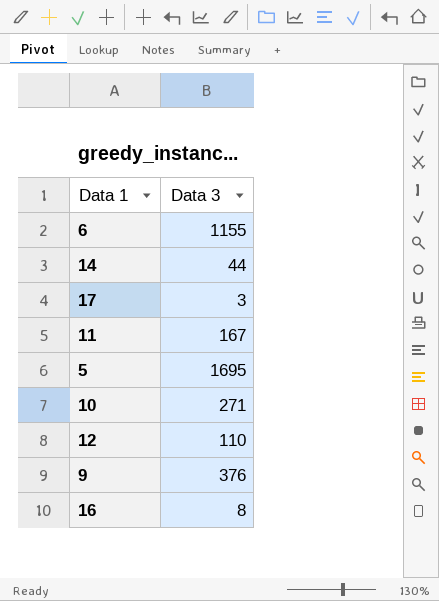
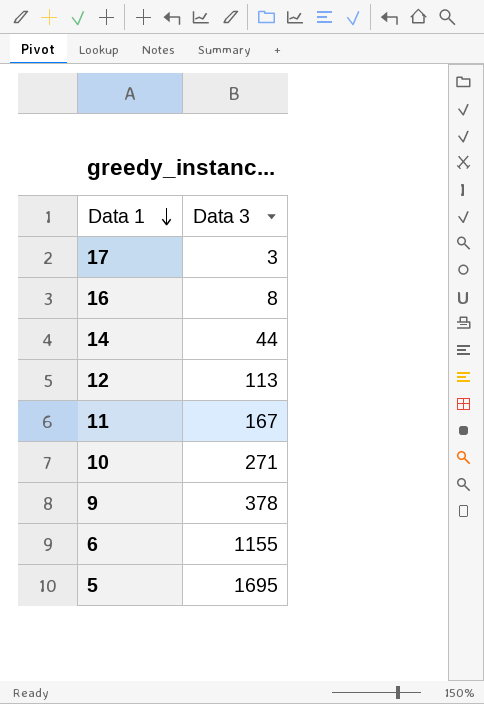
row order: none -> Data 1 descending
12 | Data 3: 110 -> 113
9 | Data 3: 376 -> 378

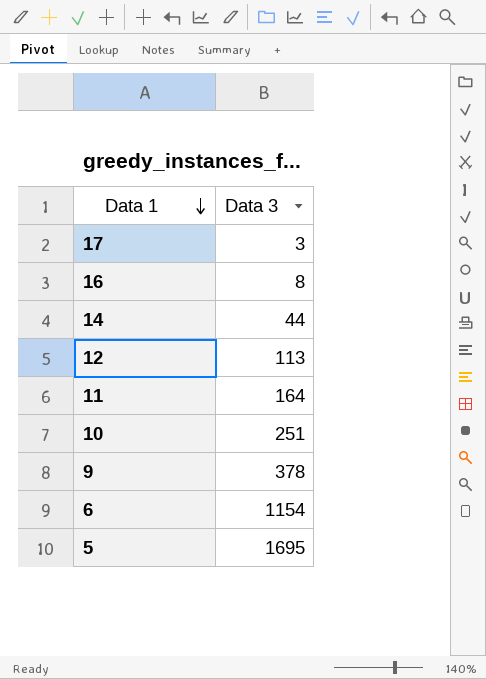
11 | Data 3: 167 -> 164
10 | Data 3: 271 -> 251
6 | Data 3: 1155 -> 1154

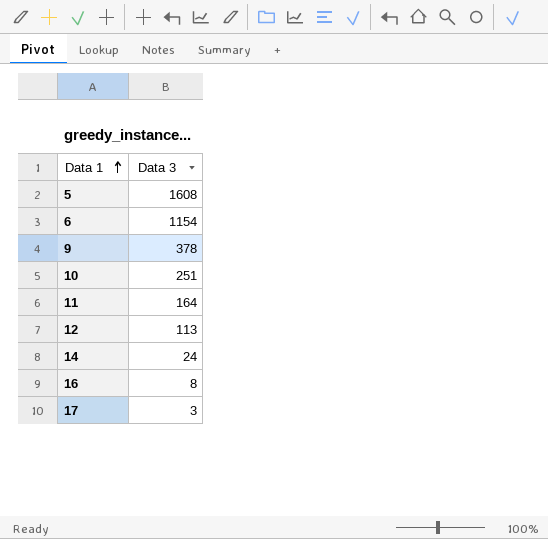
row order: Data 1 descending -> Data 1 ascending
5 | Data 3: 1695 -> 1608
14 | Data 3: 44 -> 24

